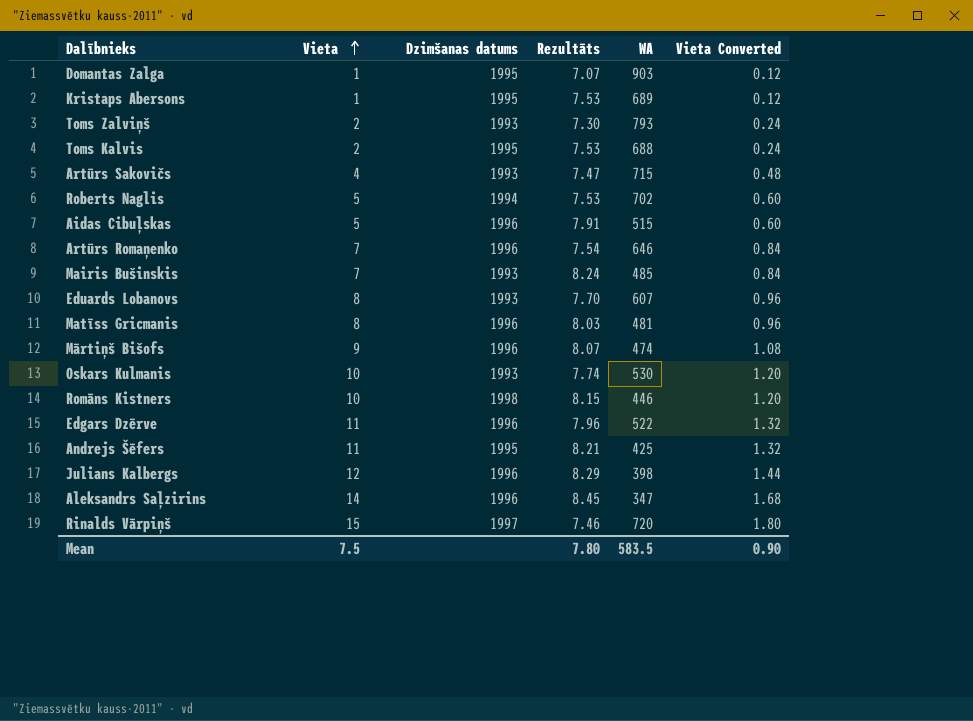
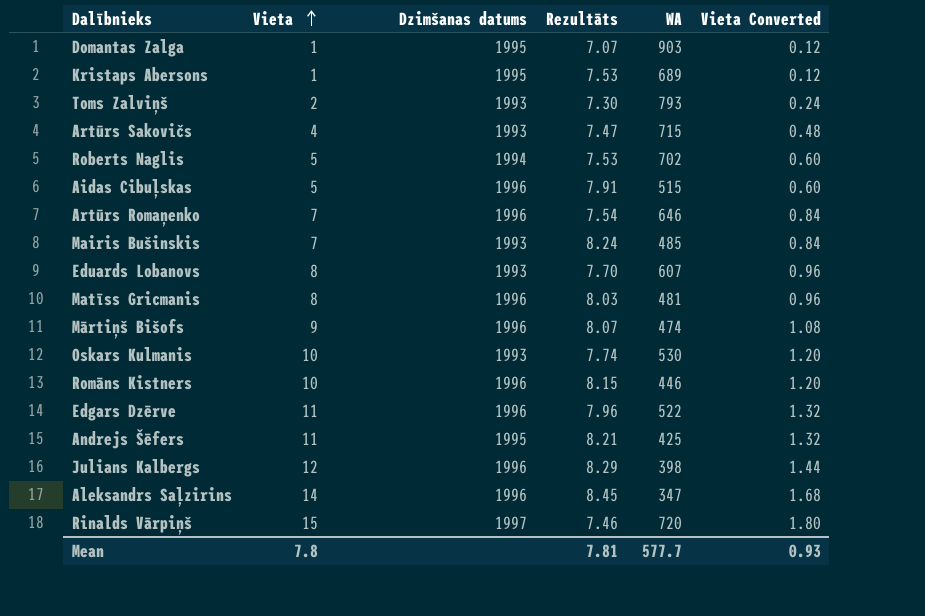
row Toms Kalvis: 2 | 1995 | 7.53 | 688 | 0.24 -> none
Romāns Kistners | Dzimšanas datums: 1998 -> 1996
Mean | Vieta: 7.5 -> 7.8
Mean | Rezultāts: 7.80 -> 7.81
Mean | WA: 583.5 -> 577.7
Mean | Vieta Converted: 0.90 -> 0.93

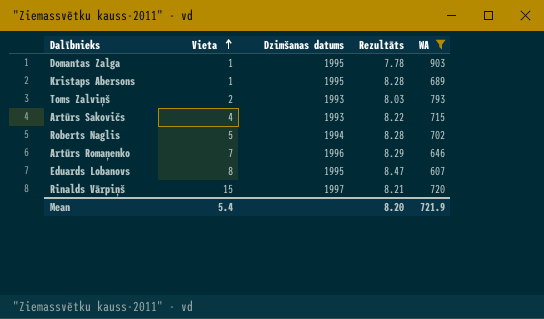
filter: none -> WA >= 607
column Vieta Converted | formula: [Vieta] * 0.12 -> none
Domantas Zalga | Rezultāts: 7.07 -> 7.78
Kristaps Abersons | Rezultāts: 7.53 -> 8.28
Toms Zalviņš | Rezultāts: 7.30 -> 8.03
Artūrs Sakovičs | Rezultāts: 7.47 -> 8.22
Roberts Naglis | Rezultāts: 7.53 -> 8.28
Artūrs Romaņenko | Rezultāts: 7.54 -> 8.29
Eduards Lobanovs | Dzimšanas datums: 1993 -> 1995
Eduards Lobanovs | Rezultāts: 7.70 -> 8.47
Rinalds Vārpiņš | Rezultāts: 7.46 -> 8.21
Mean | Vieta: 7.8 -> 5.4
Mean | Rezultāts: 7.81 -> 8.20
Mean | WA: 577.7 -> 721.9

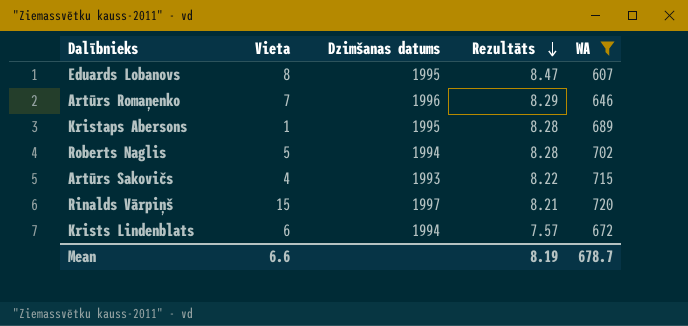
row order: Vieta ascending -> Rezultāts descending
row Domantas Zalga: 1 | 1995 | 7.78 | 903 -> none
row Toms Zalviņš: 2 | 1993 | 8.03 | 793 -> none
row Krists Lindenblats: none -> 6 | 1994 | 7.57 | 672
Mean | Vieta: 5.4 -> 6.6
Mean | Rezultāts: 8.20 -> 8.19
Mean | WA: 721.9 -> 678.7

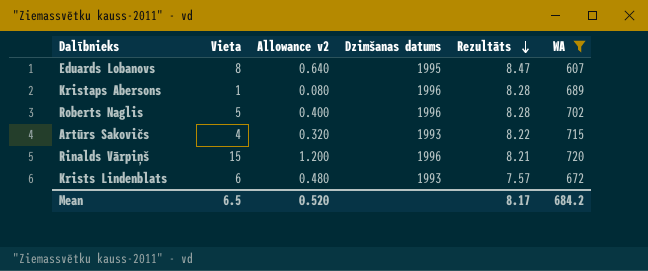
column Allowance v2 | formula: none -> [Vieta] * 0.08
row Artūrs Romaņenko: 7 | 1996 | 8.29 | 646 -> none
Kristaps Abersons | Dzimšanas datums: 1995 -> 1996
Roberts Naglis | Dzimšanas datums: 1994 -> 1996
Rinalds Vārpiņš | Dzimšanas datums: 1997 -> 1996
Krists Lindenblats | Dzimšanas datums: 1994 -> 1993
Mean | Vieta: 6.6 -> 6.5
Mean | Rezultāts: 8.19 -> 8.17
Mean | WA: 678.7 -> 684.2

